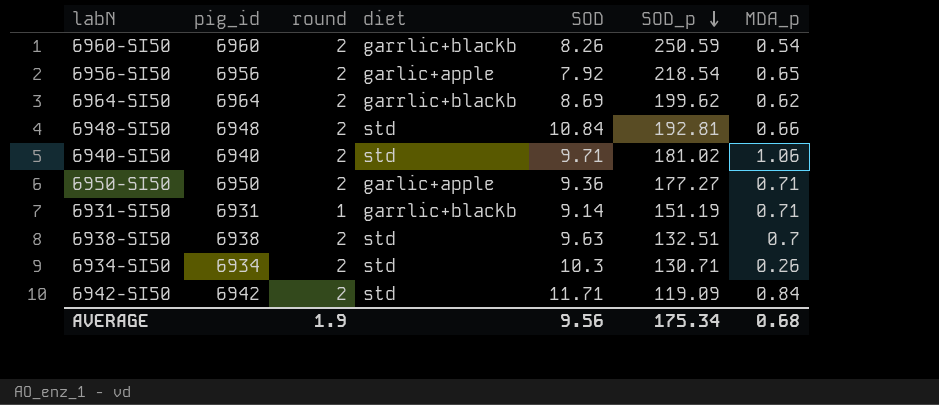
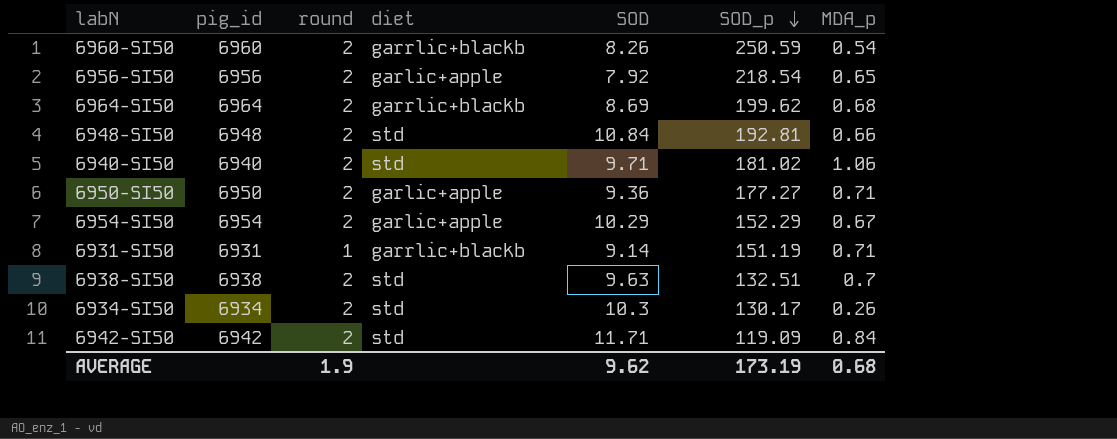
6964-SI50 | MDA_p: 0.62 -> 0.68
row 6954-SI50: none -> 6954 | 2 | garlic+apple | 10.29 | 152.29 | 0.67
6934-SI50 | SOD_p: 130.71 -> 130.17
AVERAGE | SOD: 9.56 -> 9.62
AVERAGE | SOD_p: 175.34 -> 173.19

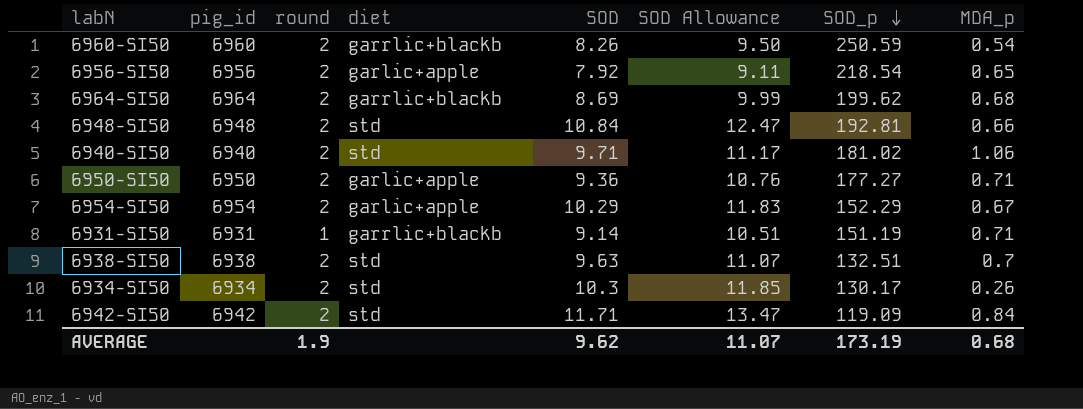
column SOD Allowance | formula: none -> [SOD] * 1.15

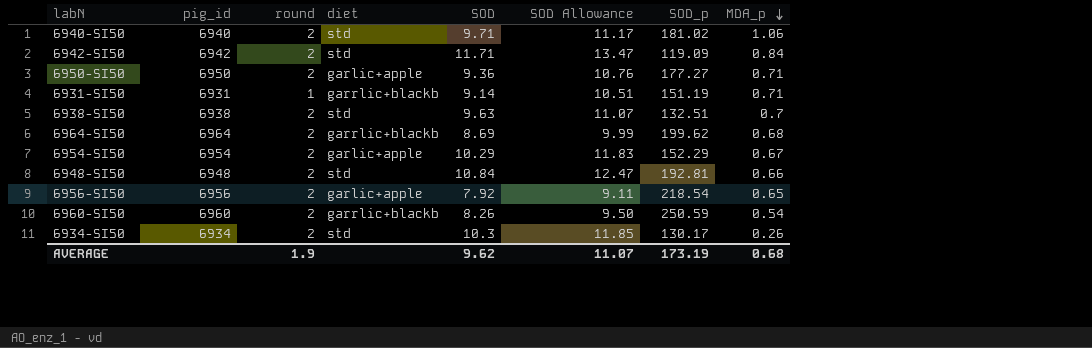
row order: SOD_p descending -> MDA_p descending

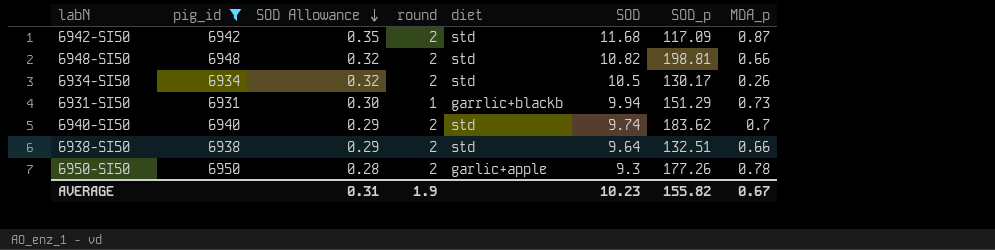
filter: none -> pig_id <= 6950
row order: MDA_p descending -> SOD Allowance descending
column SOD Allowance | formula: [SOD] * 1.15 -> [SOD] * 0.03
column SOD Allowance | position: 6 -> 3
6942-SI50 | SOD: 11.71 -> 11.68
6942-SI50 | SOD_p: 119.09 -> 117.09
6942-SI50 | MDA_p: 0.84 -> 0.87
6948-SI50 | SOD: 10.84 -> 10.82
6948-SI50 | SOD_p: 192.81 -> 198.81
6934-SI50 | SOD: 10.3 -> 10.5
6931-SI50 | SOD: 9.14 -> 9.94
6931-SI50 | SOD_p: 151.19 -> 151.29
6931-SI50 | MDA_p: 0.71 -> 0.73
6940-SI50 | SOD: 9.71 -> 9.74
6940-SI50 | SOD_p: 181.02 -> 183.62
6940-SI50 | MDA_p: 1.06 -> 0.7
6938-SI50 | SOD: 9.63 -> 9.64
6938-SI50 | MDA_p: 0.7 -> 0.66
6950-SI50 | SOD: 9.36 -> 9.3
6950-SI50 | SOD_p: 177.27 -> 177.26
6950-SI50 | MDA_p: 0.71 -> 0.78
AVERAGE | SOD Allowance: 11.07 -> 0.31
AVERAGE | SOD: 9.62 -> 10.23
AVERAGE | SOD_p: 173.19 -> 155.82
AVERAGE | MDA_p: 0.68 -> 0.67

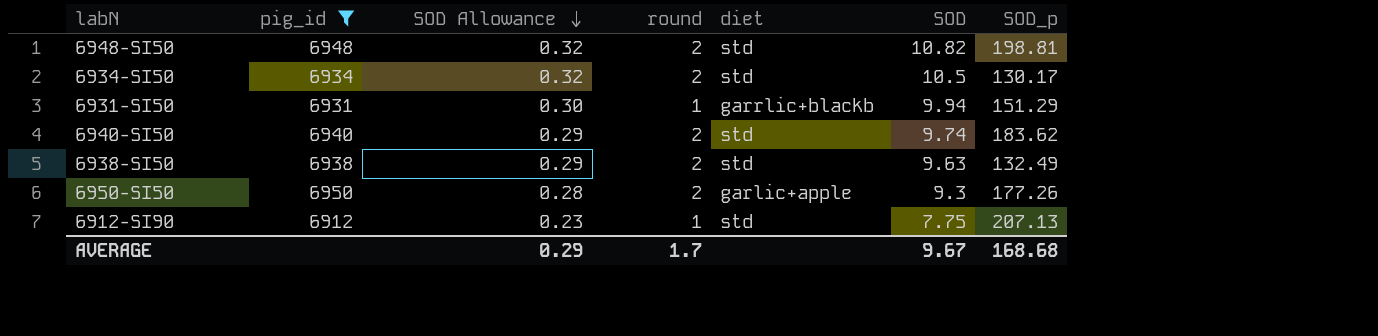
column MDA_p | position: 8 -> none
row 6942-SI50: 6942 | 0.35 | 2 | std | 11.68 | 117.09 | 0.87 -> none
6938-SI50 | SOD: 9.64 -> 9.63
6938-SI50 | SOD_p: 132.51 -> 132.49
row 6912-SI90: none -> 6912 | 0.23 | 1 | std | 7.75 | 207.13
AVERAGE | SOD Allowance: 0.31 -> 0.29
AVERAGE | round: 1.9 -> 1.7
AVERAGE | SOD: 10.23 -> 9.67
AVERAGE | SOD_p: 155.82 -> 168.68

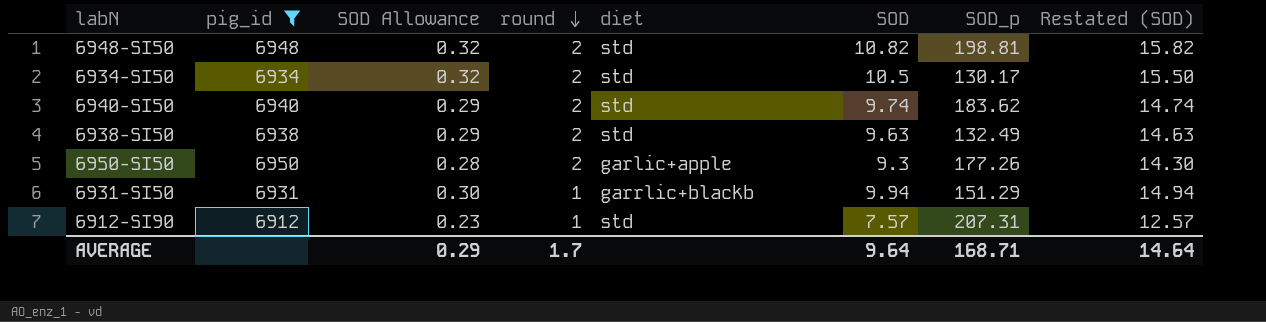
row order: SOD Allowance descending -> round descending
column Restated (SOD) | formula: none -> [SOD] + 5
6912-SI90 | SOD: 7.75 -> 7.57
6912-SI90 | SOD_p: 207.13 -> 207.31
AVERAGE | SOD: 9.67 -> 9.64
AVERAGE | SOD_p: 168.68 -> 168.71

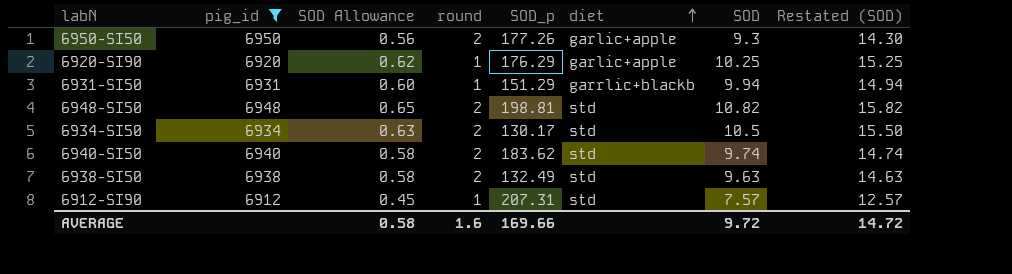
row order: round descending -> diet ascending
column SOD Allowance | formula: [SOD] * 0.03 -> [SOD] * 0.06
column SOD_p | position: 7 -> 5
row 6920-SI90: none -> 6920 | 0.62 | 1 | 176.29 | garlic+apple | 10.25 | 15.25
AVERAGE | SOD Allowance: 0.29 -> 0.58
AVERAGE | round: 1.7 -> 1.6
AVERAGE | SOD_p: 168.71 -> 169.66
AVERAGE | SOD: 9.64 -> 9.72
AVERAGE | Restated (SOD): 14.64 -> 14.72

